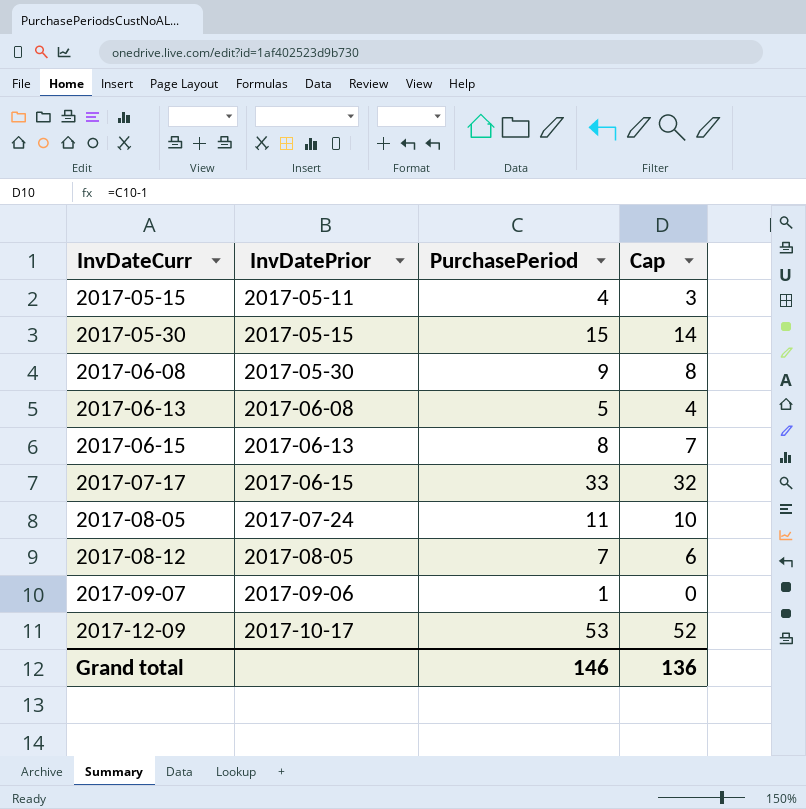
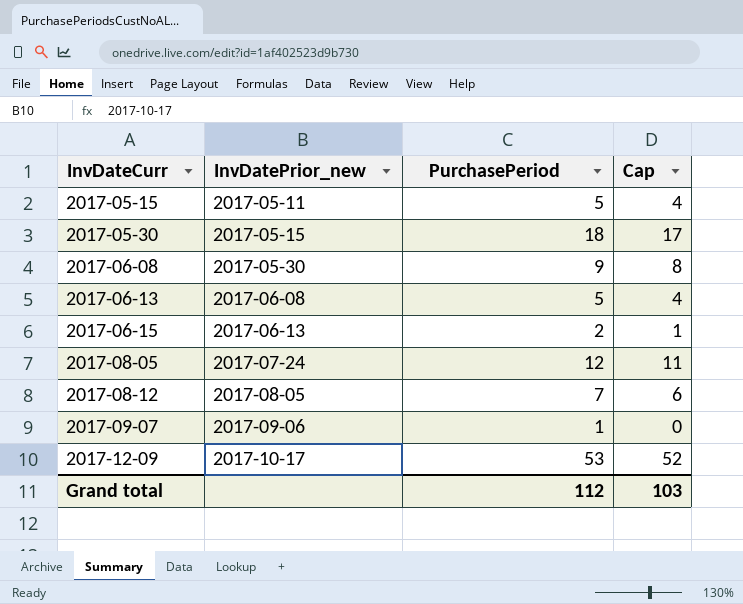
column name: InvDatePrior -> InvDatePrior_new
row 2017-07-17: 2017-06-15 | 33 | 32 -> none
2017-05-15 | PurchasePeriod: 4 -> 5
2017-05-15 | Cap: 3 -> 4
2017-05-30 | PurchasePeriod: 15 -> 18
2017-05-30 | Cap: 14 -> 17
2017-06-15 | PurchasePeriod: 8 -> 2
2017-06-15 | Cap: 7 -> 1
2017-08-05 | PurchasePeriod: 11 -> 12
2017-08-05 | Cap: 10 -> 11
Grand total | PurchasePeriod: 146 -> 112
Grand total | Cap: 136 -> 103

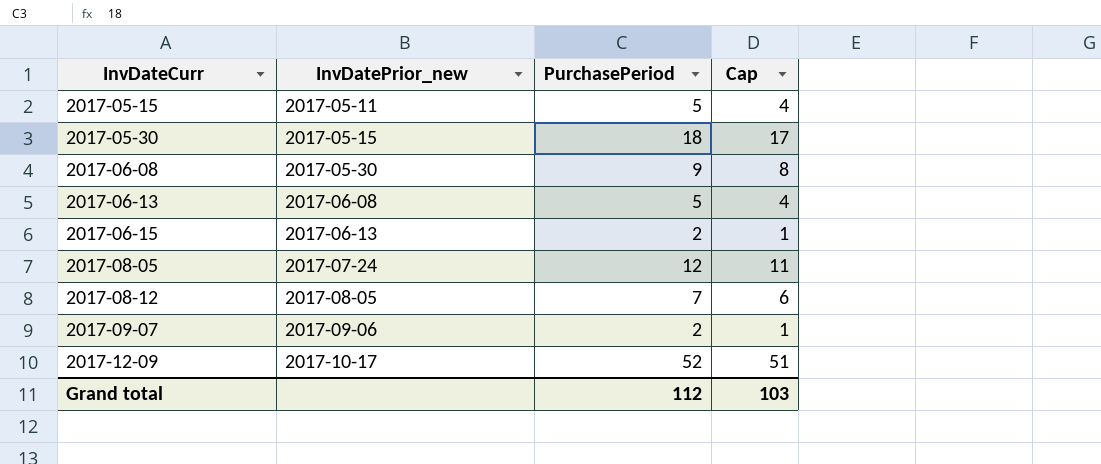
2017-09-07 | PurchasePeriod: 1 -> 2
2017-09-07 | Cap: 0 -> 1
2017-12-09 | PurchasePeriod: 53 -> 52
2017-12-09 | Cap: 52 -> 51

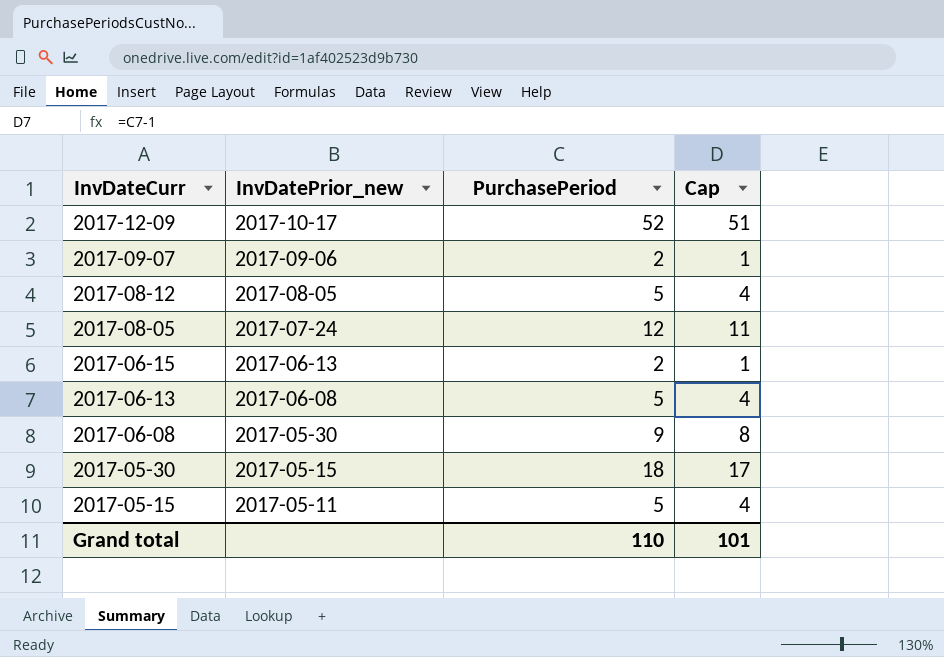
row order: InvDateCurr ascending -> InvDateCurr descending
2017-08-12 | PurchasePeriod: 7 -> 5
2017-08-12 | Cap: 6 -> 4
Grand total | PurchasePeriod: 112 -> 110
Grand total | Cap: 103 -> 101

